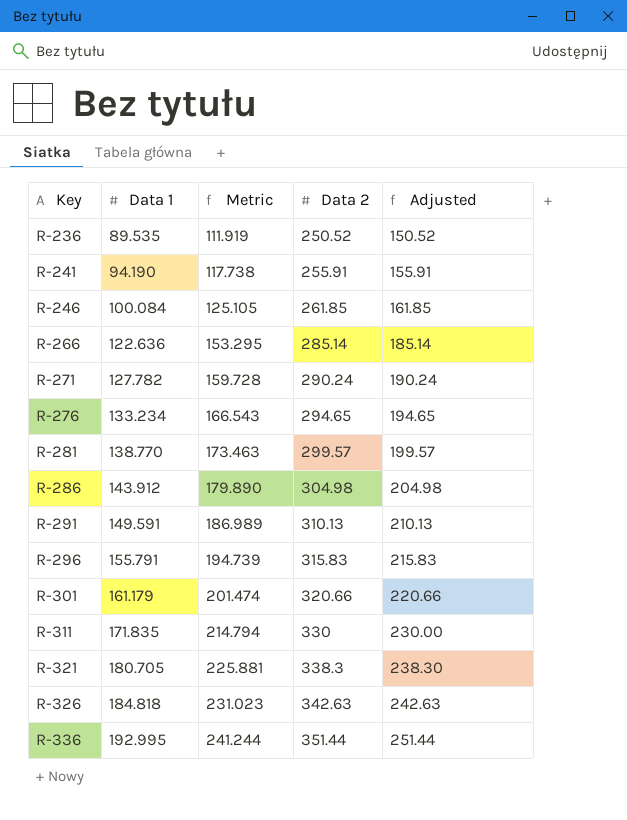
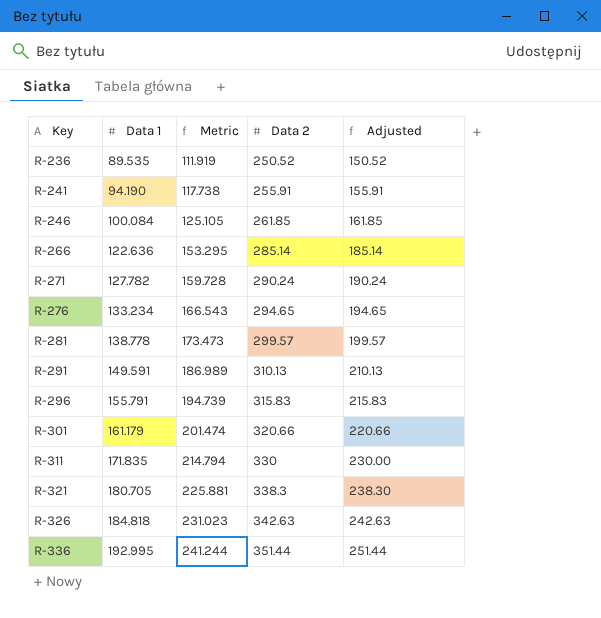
row R-286: 143.912 | 179.890 | 304.98 | 204.98 -> none
R-281 | Data 1: 138.770 -> 138.778
R-281 | Metric: 173.463 -> 173.473

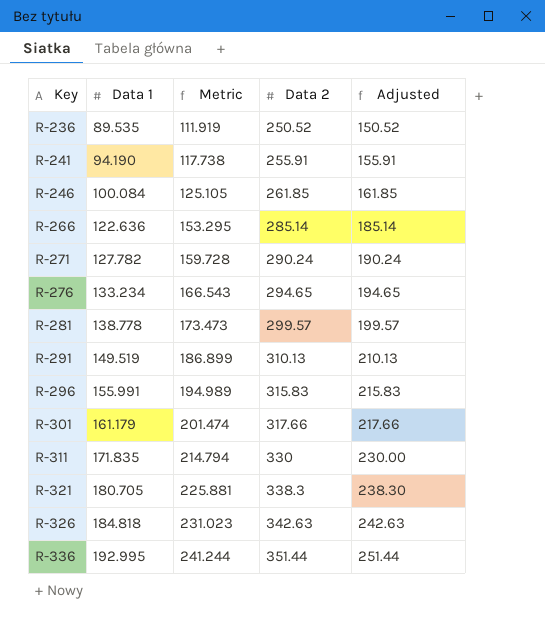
R-291 | Data 1: 149.591 -> 149.519
R-291 | Metric: 186.989 -> 186.899
R-296 | Data 1: 155.791 -> 155.991
R-296 | Metric: 194.739 -> 194.989
R-301 | Data 2: 320.66 -> 317.66
R-301 | Adjusted: 220.66 -> 217.66

